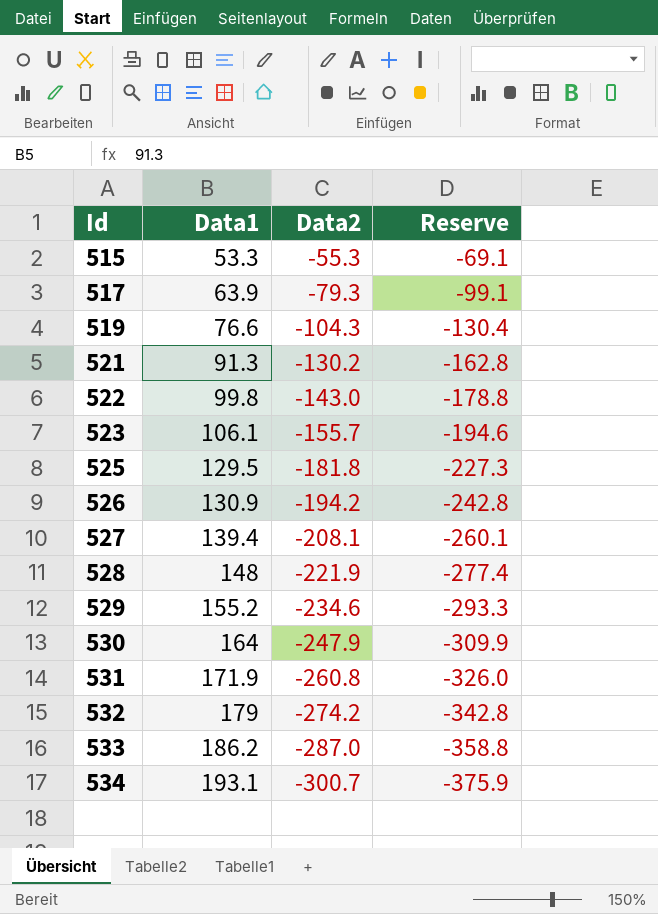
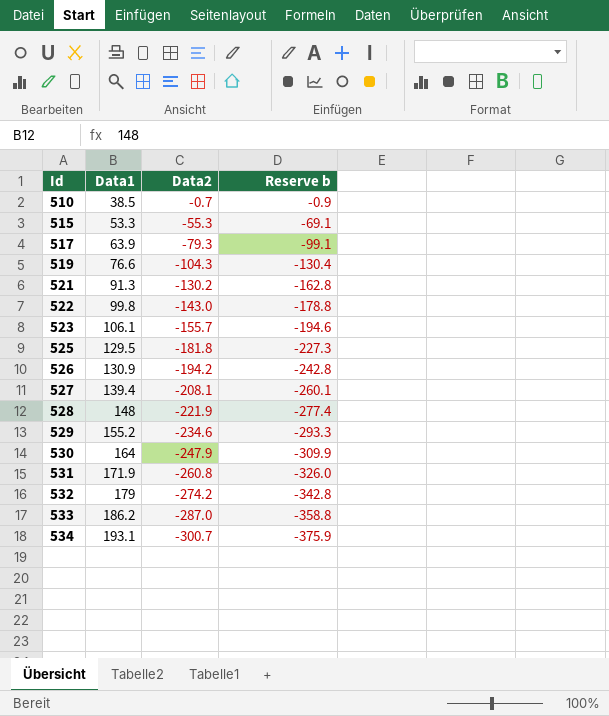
column name: Reserve -> Reserve b
row 510: none -> 38.5 | -0.7 | -0.9

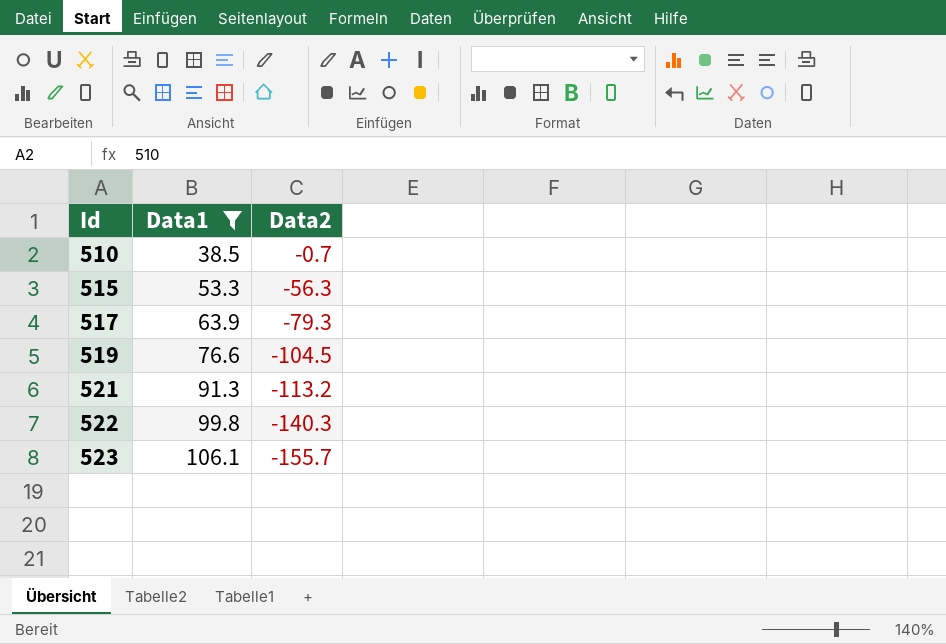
filter: none -> Data1 <= 106.1
column Reserve b | formula: [Data2] * 1.25 -> none
515 | Data2: -55.3 -> -56.3
519 | Data2: -104.3 -> -104.5
521 | Data2: -130.2 -> -113.2
522 | Data2: -143.0 -> -140.3

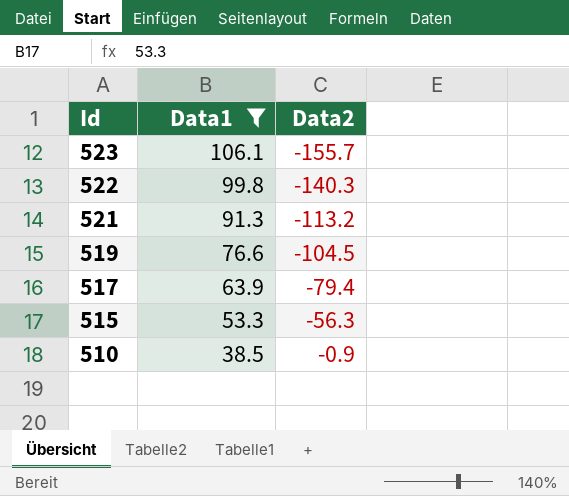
row order: Id ascending -> Id descending
517 | Data2: -79.3 -> -79.4
510 | Data2: -0.7 -> -0.9

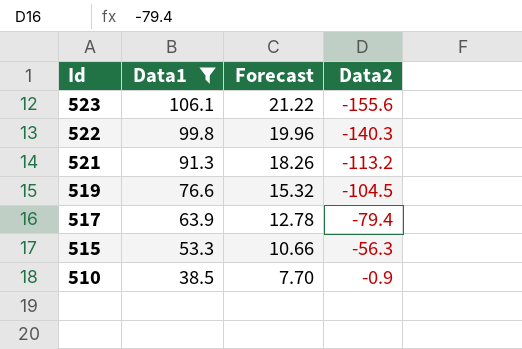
column Forecast | formula: none -> [Data1] * 0.2
523 | Data2: -155.7 -> -155.6

